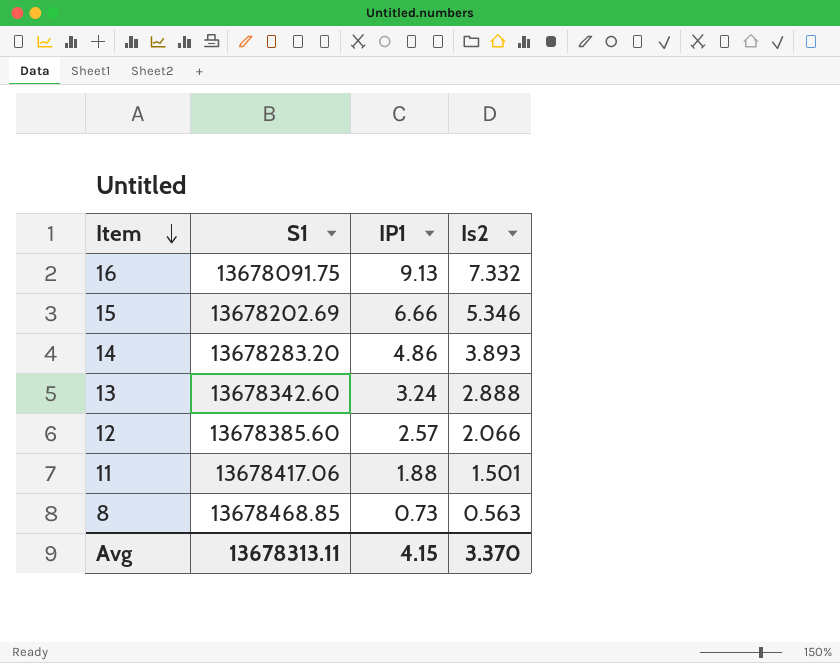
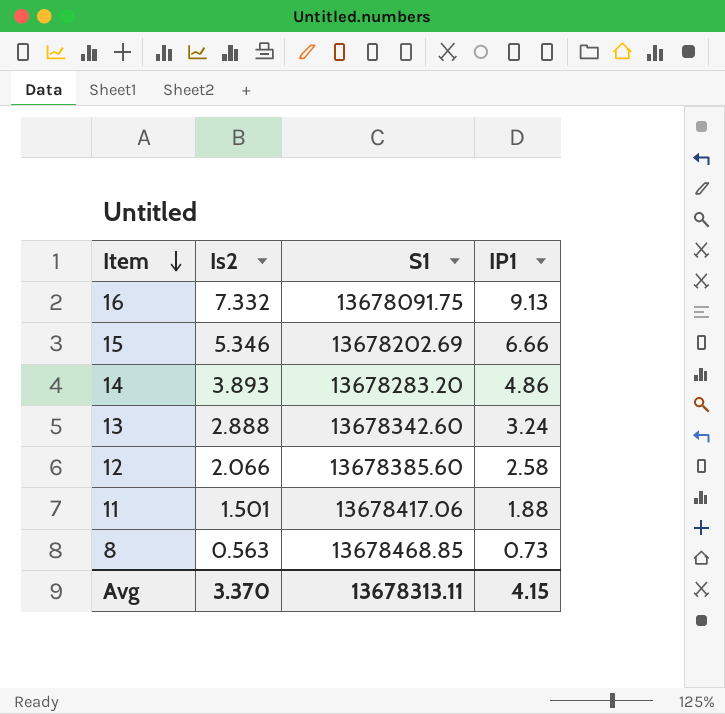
column Is2 | position: 4 -> 2
12 | IP1: 2.57 -> 2.58

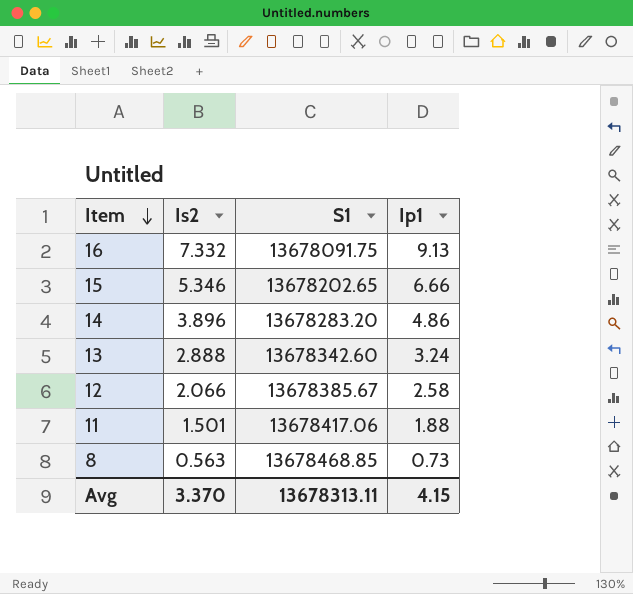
column name: IP1 -> Ip1
15 | S1: 13678202.69 -> 13678202.65
14 | Is2: 3.893 -> 3.896
12 | S1: 13678385.60 -> 13678385.67

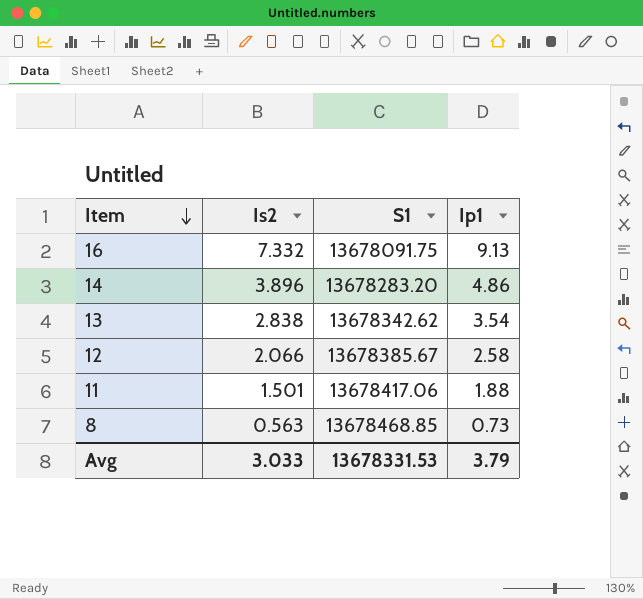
row 15: 5.346 | 13678202.65 | 6.66 -> none
13 | Is2: 2.888 -> 2.838
13 | S1: 13678342.60 -> 13678342.62
13 | Ip1: 3.24 -> 3.54
Avg | Is2: 3.370 -> 3.033
Avg | S1: 13678313.11 -> 13678331.53
Avg | Ip1: 4.15 -> 3.79

